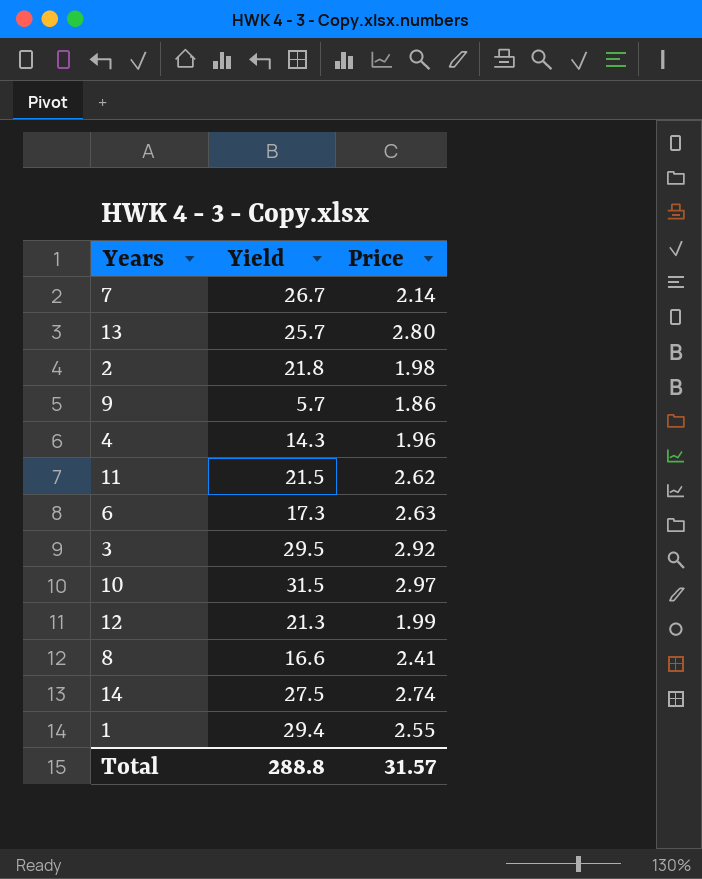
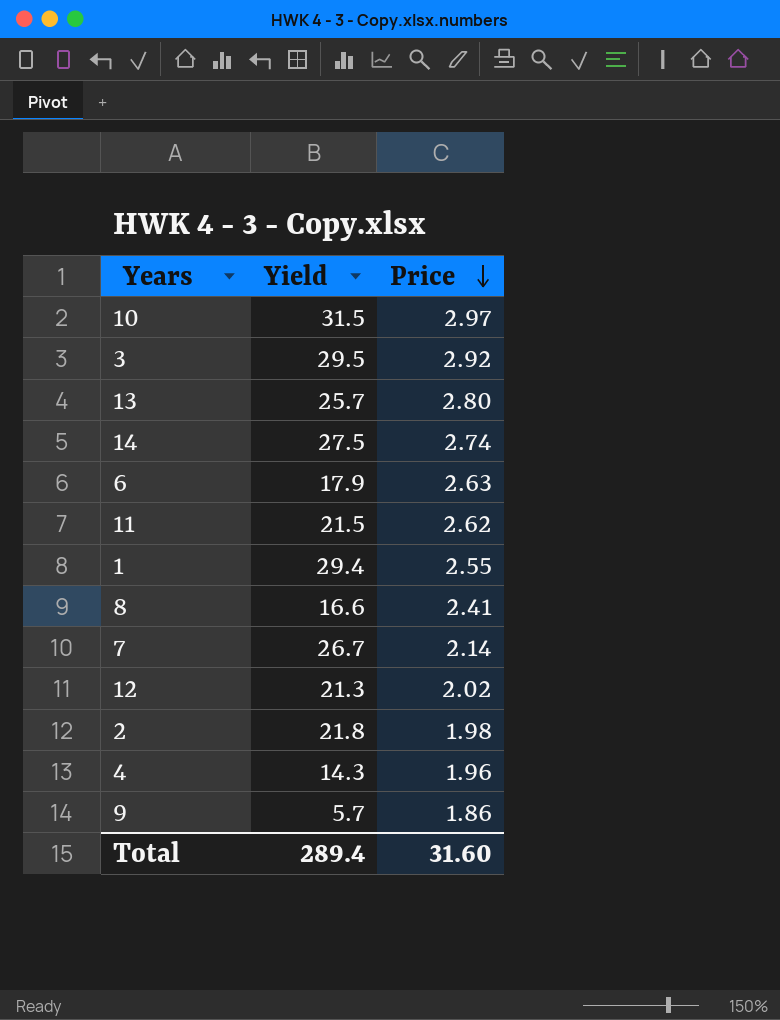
row order: none -> Price descending
6 | Yield: 17.3 -> 17.9
12 | Price: 1.99 -> 2.02
Total | Yield: 288.8 -> 289.4
Total | Price: 31.57 -> 31.60

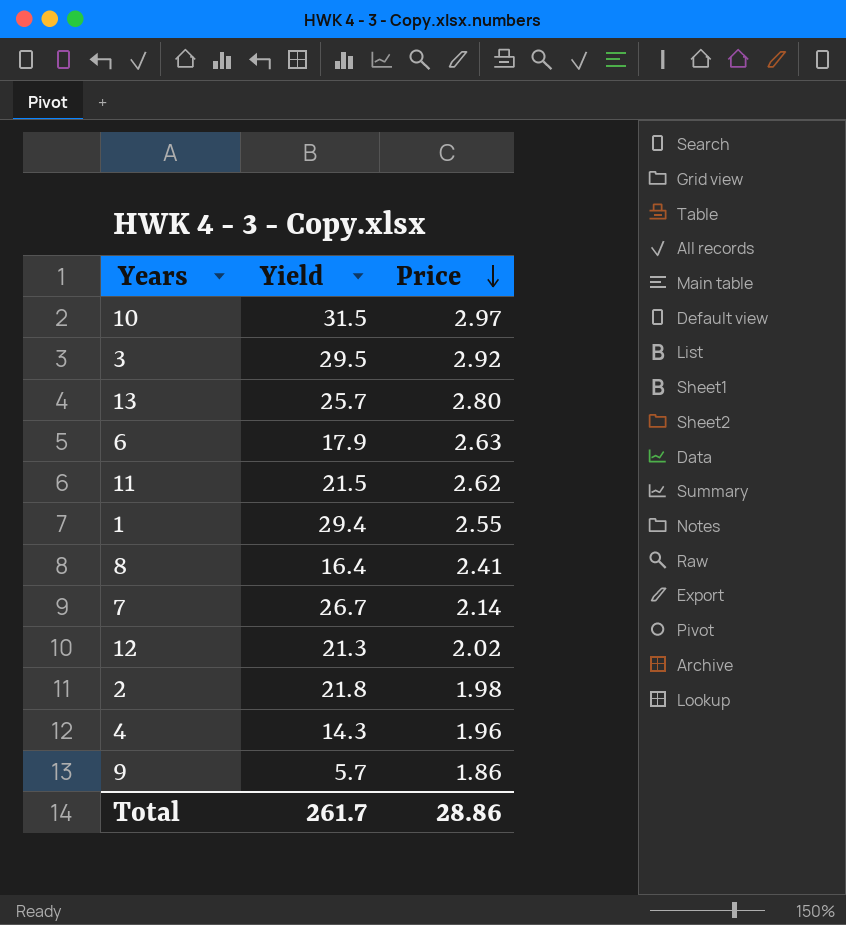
row 14: 27.5 | 2.74 -> none
8 | Yield: 16.6 -> 16.4
Total | Yield: 289.4 -> 261.7
Total | Price: 31.60 -> 28.86

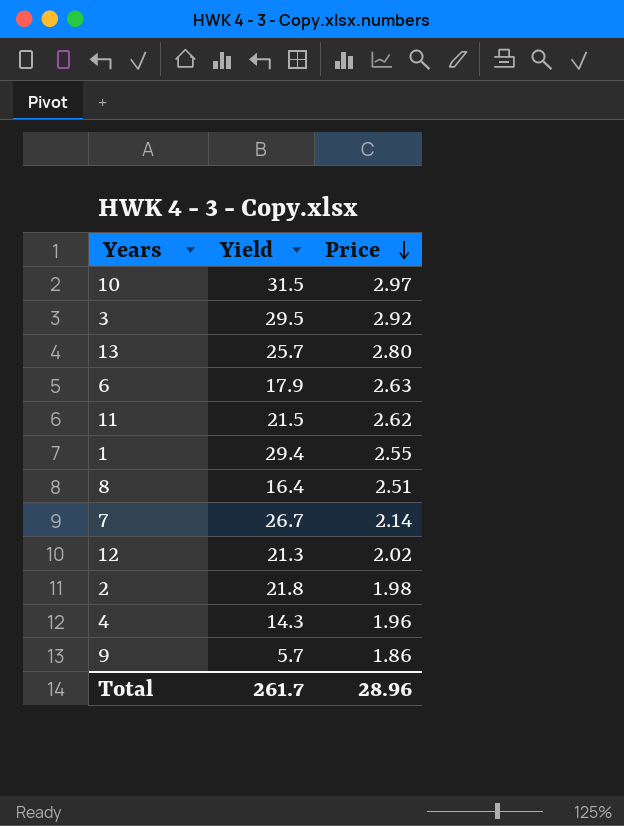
8 | Price: 2.41 -> 2.51
Total | Price: 28.86 -> 28.96

